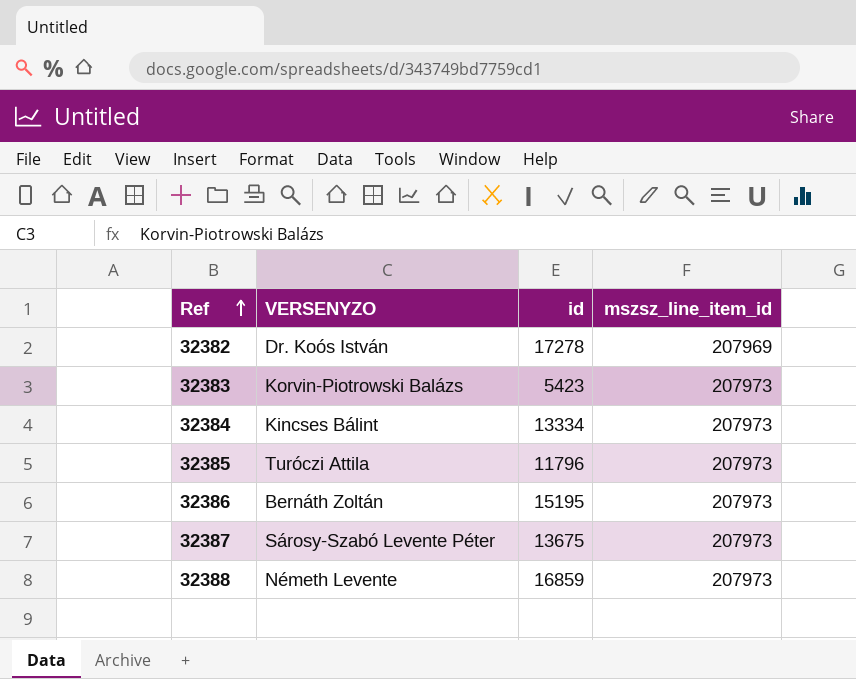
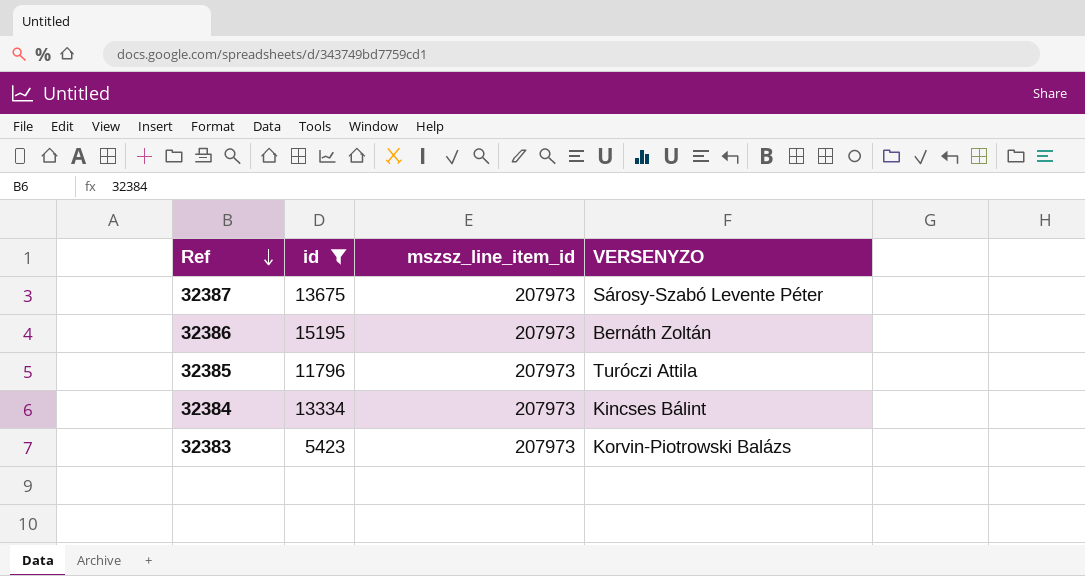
filter: none -> id <= 15195
row order: Ref ascending -> Ref descending
column VERSENYZO | position: 2 -> 4

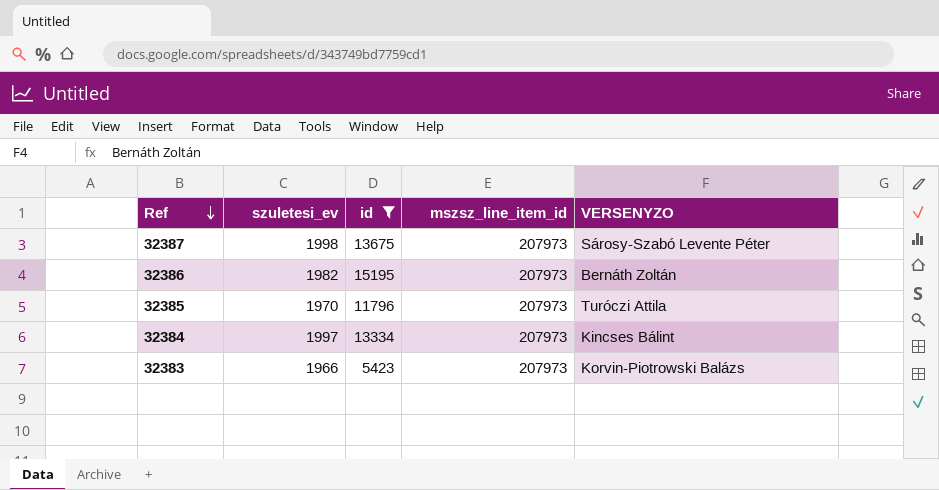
column szuletesi_ev | position: none -> 2

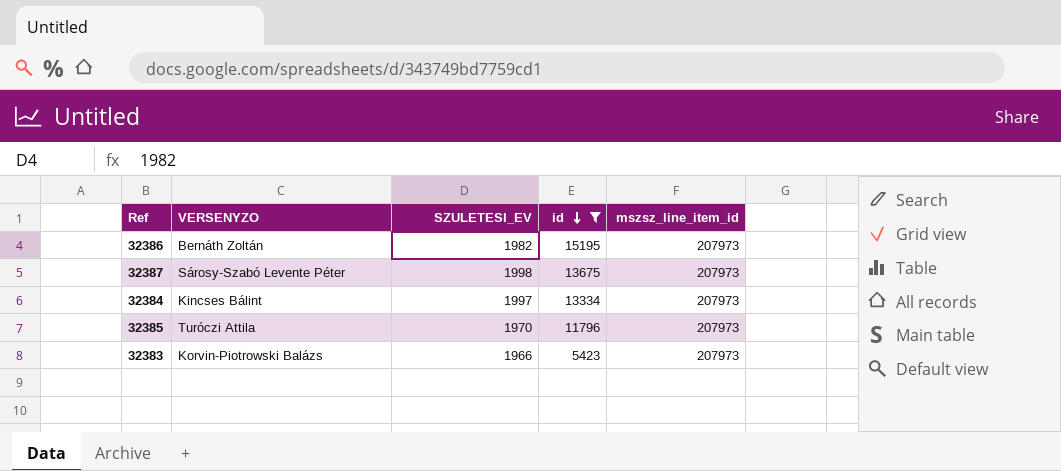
row order: Ref descending -> id descending
column VERSENYZO | position: 5 -> 2
column name: szuletesi_ev -> SZULETESI_EV

